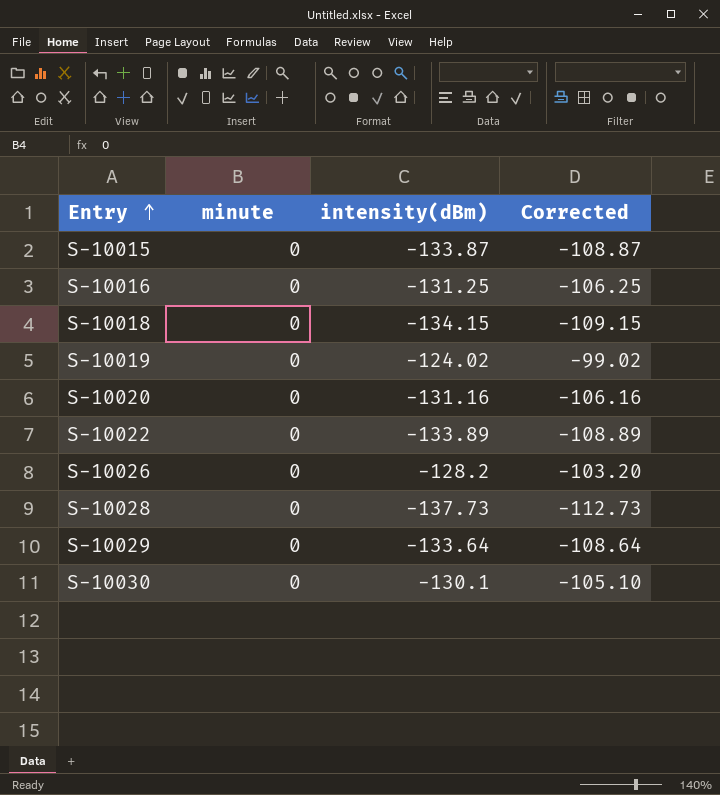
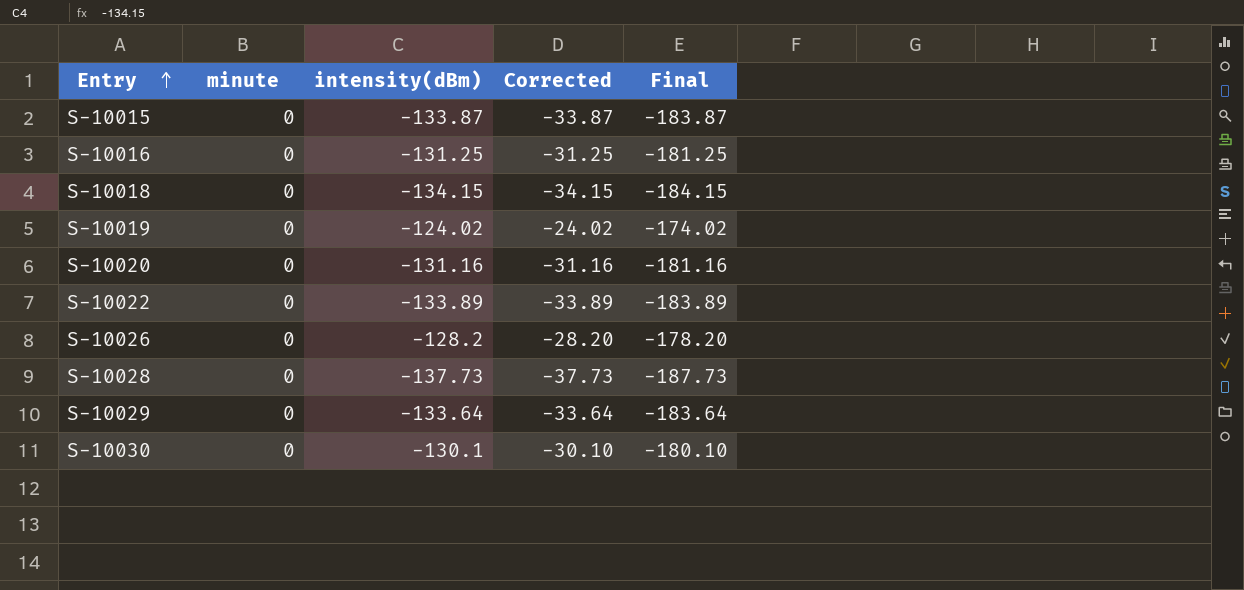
column Corrected | formula: [intensity(dBm)] + 25 -> [intensity(dBm)] + 100
column Final | formula: none -> [intensity(dBm)] - 50

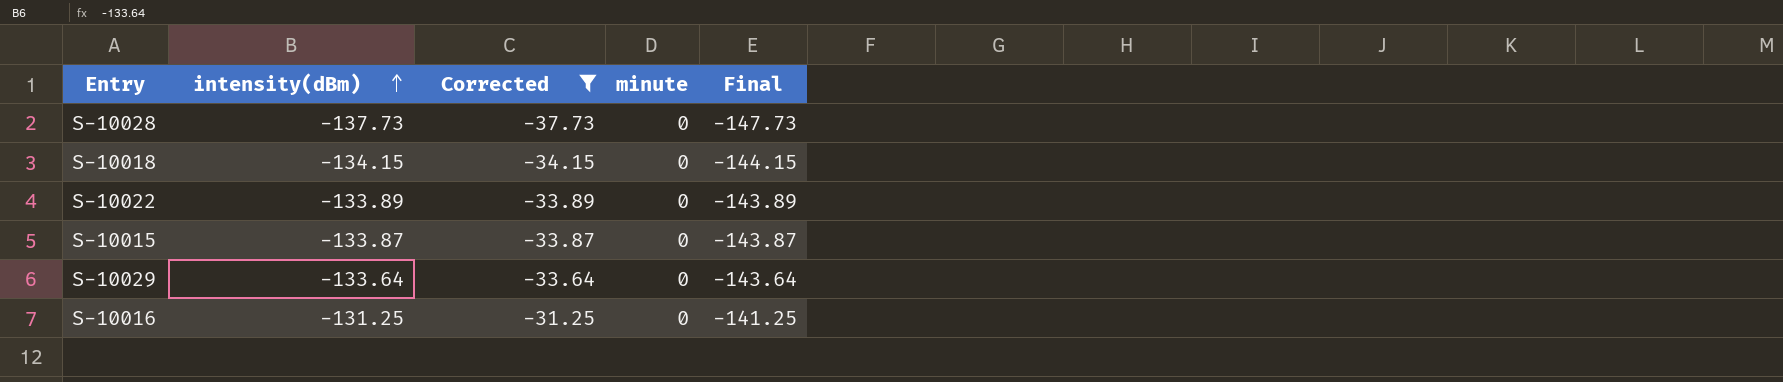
filter: none -> Corrected <= -31.25
row order: Entry ascending -> intensity(dBm) ascending
column minute | position: 2 -> 4
column Final | formula: [intensity(dBm)] - 50 -> [intensity(dBm)] - 10

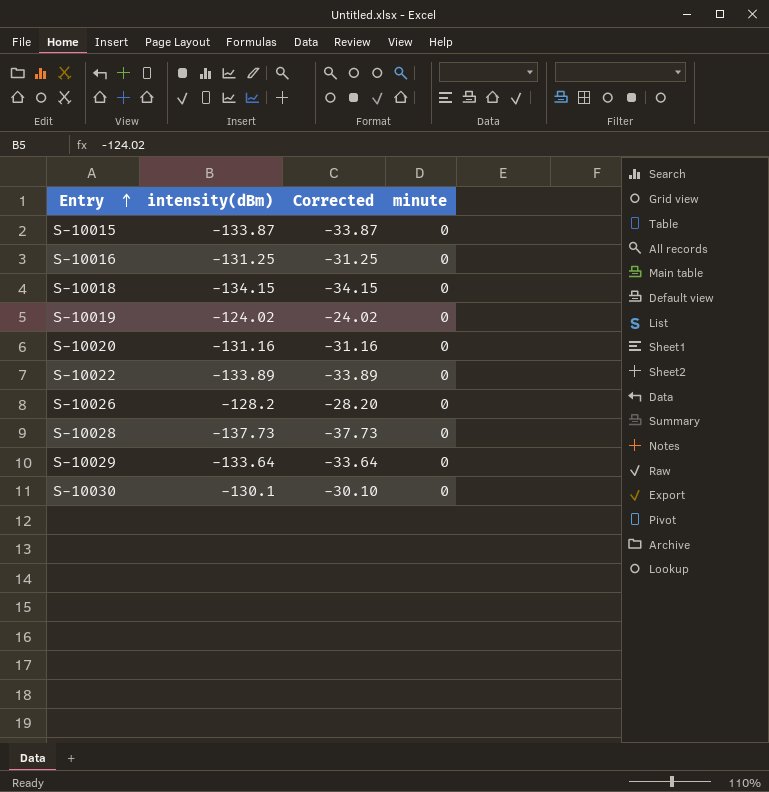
filter: Corrected <= -31.25 -> none
row order: intensity(dBm) ascending -> Entry ascending
column Final | formula: [intensity(dBm)] - 10 -> none

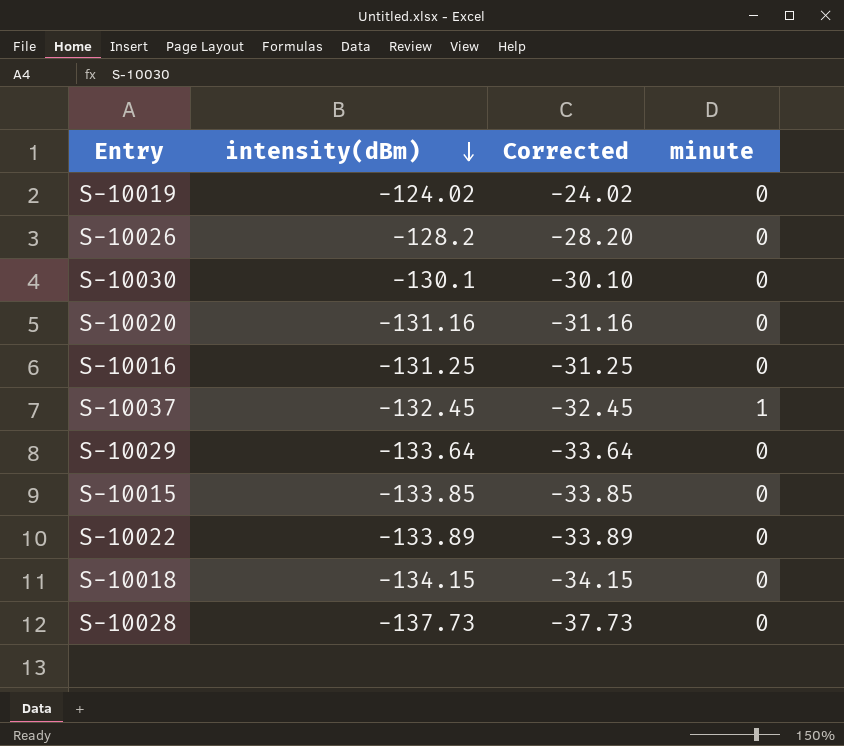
row order: Entry ascending -> intensity(dBm) descending
row S-10037: none -> -132.45 | -32.45 | 1
S-10015 | intensity(dBm): -133.87 -> -133.85
S-10015 | Corrected: -33.87 -> -33.85

